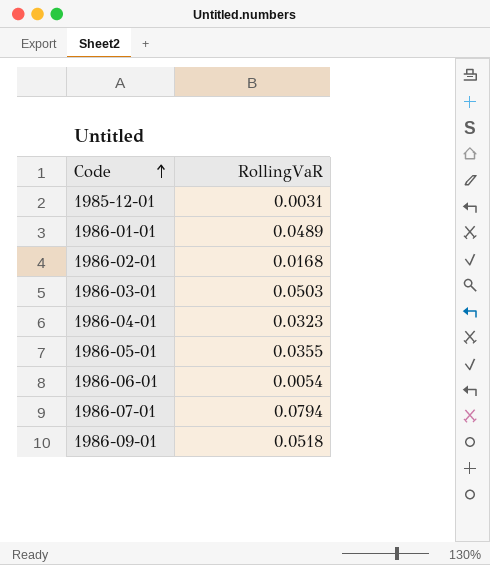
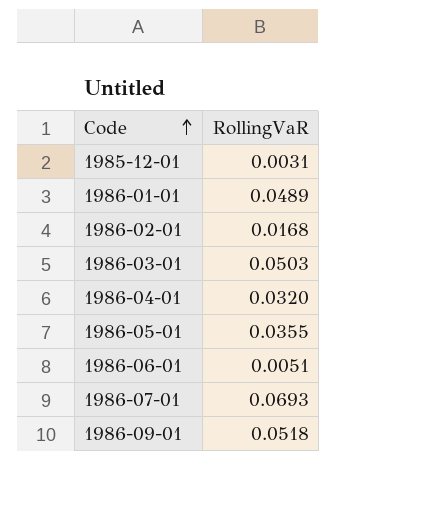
1986-04-01 | RollingVaR: 0.0323 -> 0.0320
1986-06-01 | RollingVaR: 0.0054 -> 0.0051
1986-07-01 | RollingVaR: 0.0794 -> 0.0693

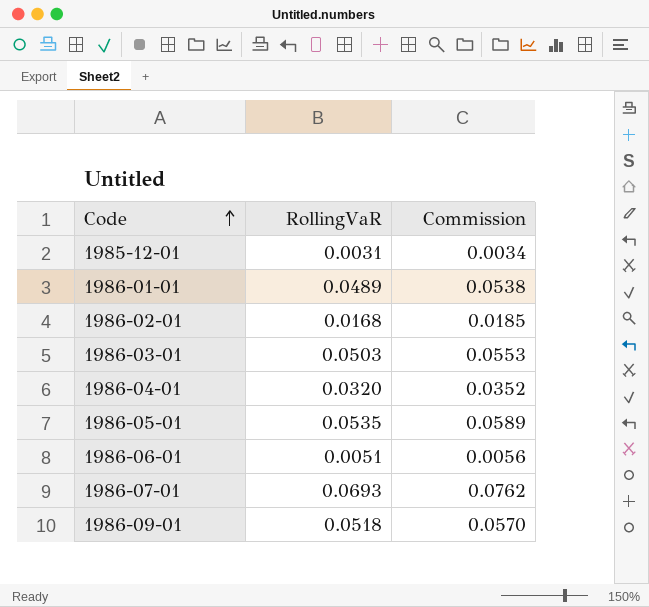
column Commission | formula: none -> [RollingVaR] * 1.1
1986-05-01 | RollingVaR: 0.0355 -> 0.0535

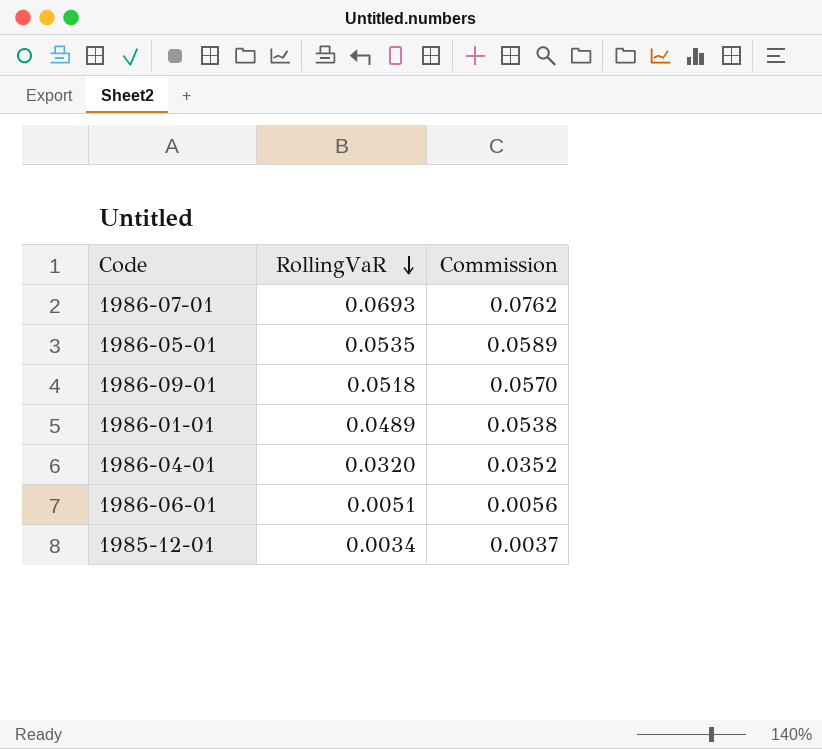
row order: Code ascending -> RollingVaR descending
row 1986-02-01: 0.0168 | 0.0185 -> none
row 1986-03-01: 0.0503 | 0.0553 -> none
1985-12-01 | RollingVaR: 0.0031 -> 0.0034
1985-12-01 | Commission: 0.0034 -> 0.0037

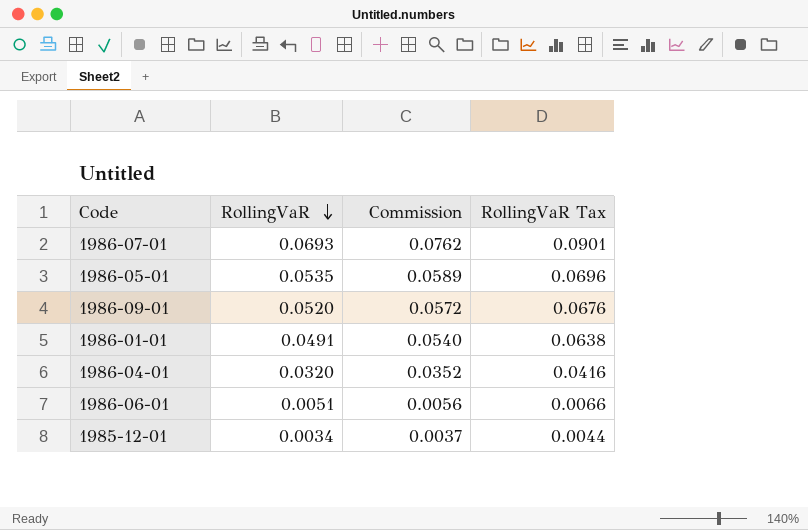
column RollingVaR Tax | formula: none -> [RollingVaR] * 1.3
1986-09-01 | RollingVaR: 0.0518 -> 0.0520
1986-09-01 | Commission: 0.0570 -> 0.0572
1986-01-01 | RollingVaR: 0.0489 -> 0.0491
1986-01-01 | Commission: 0.0538 -> 0.0540

